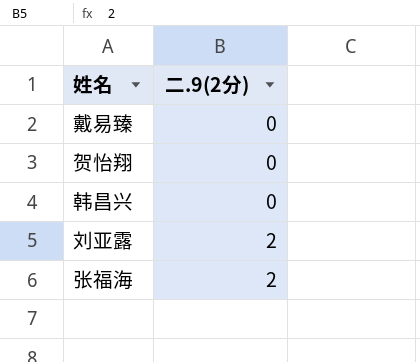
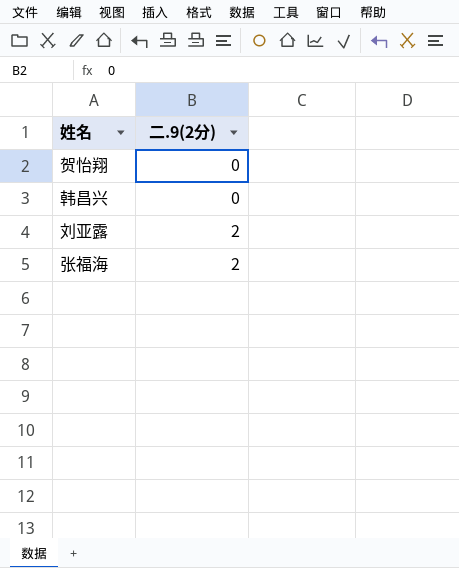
row 戴易臻: 0 -> none

